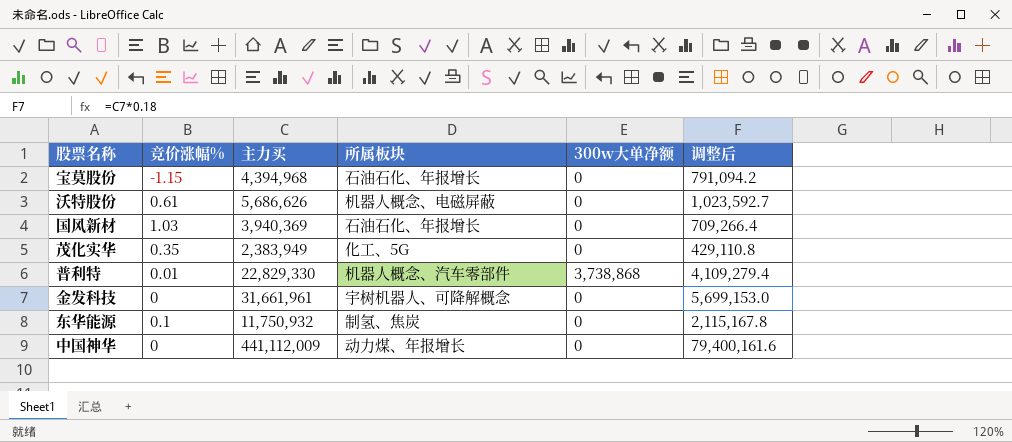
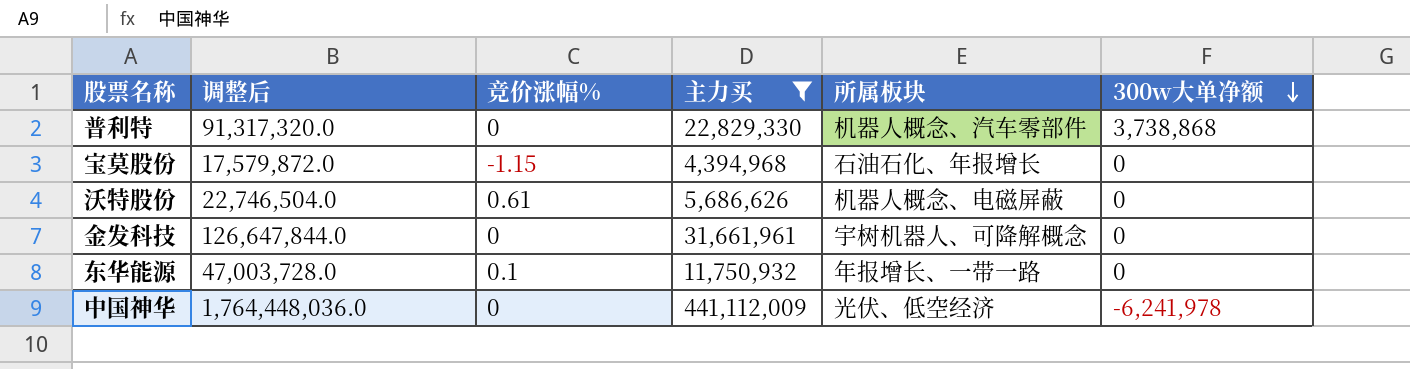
filter: none -> 主力买 >= 4,394,968
row order: none -> 300w大单净额 descending
column 调整后 | formula: [主力买] * 0.18 -> [主力买] * 4
column 调整后 | position: 6 -> 2
普利特 | 竞价涨幅%: 0.01 -> 0
东华能源 | 所属板块: 制氢、焦炭 -> 年报增长、一带一路
中国神华 | 所属板块: 动力煤、年报增长 -> 光伏、低空经济
中国神华 | 300w大单净额: 0 -> -6,241,978

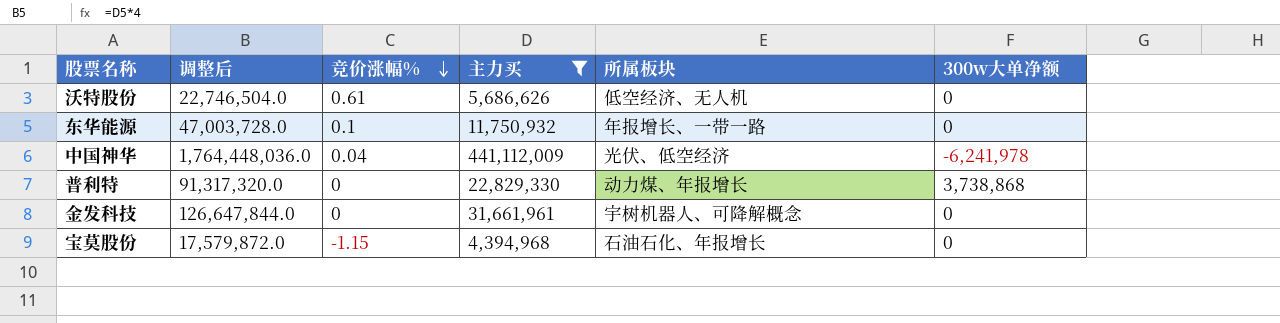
row order: 300w大单净额 descending -> 竞价涨幅% descending
沃特股份 | 所属板块: 机器人概念、电磁屏蔽 -> 低空经济、无人机
中国神华 | 竞价涨幅%: 0 -> 0.04
普利特 | 所属板块: 机器人概念、汽车零部件 -> 动力煤、年报增长

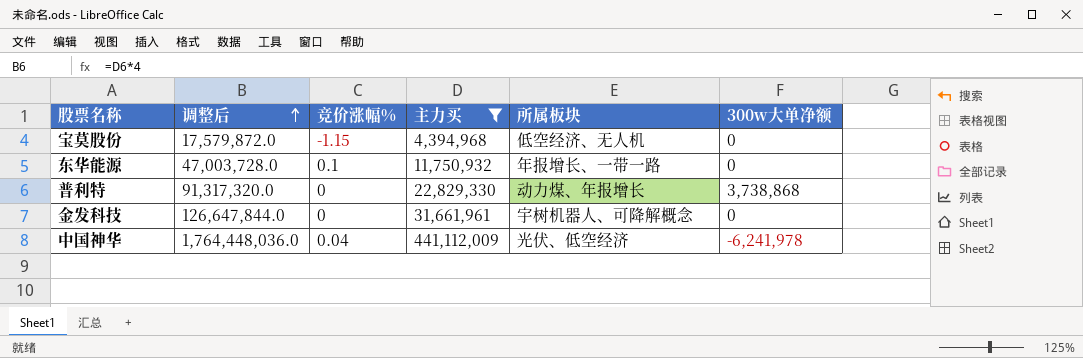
row order: 竞价涨幅% descending -> 调整后 ascending
row 沃特股份: 22,746,504.0 | 0.61 | 5,686,626 | 低空经济、无人机 | 0 -> none
宝莫股份 | 所属板块: 石油石化、年报增长 -> 低空经济、无人机

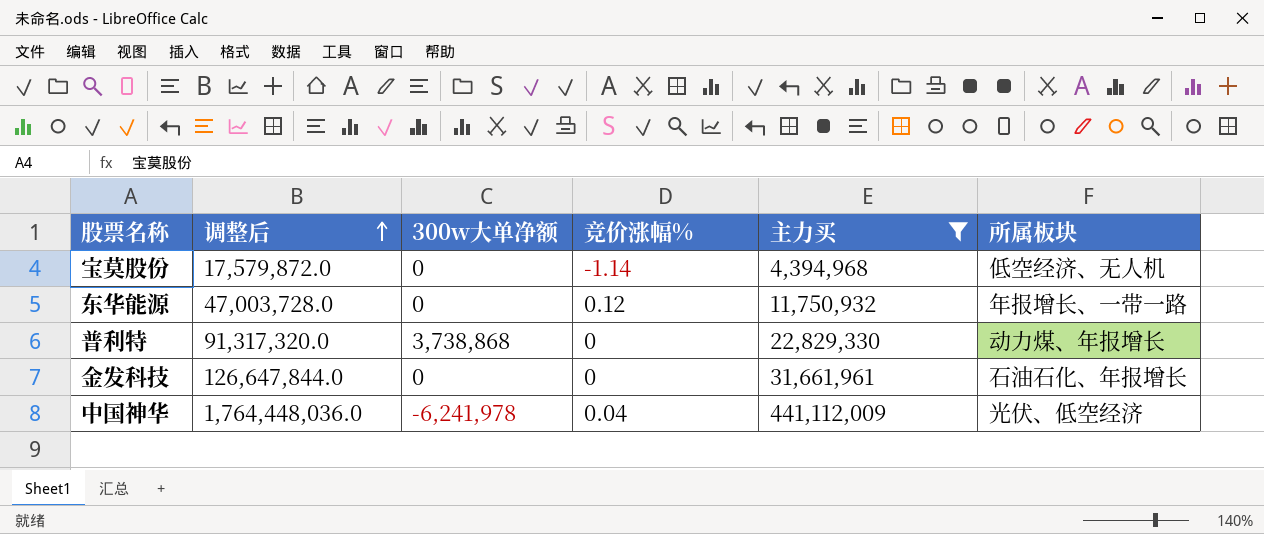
column 300w大单净额 | position: 6 -> 3
宝莫股份 | 竞价涨幅%: -1.15 -> -1.14
东华能源 | 竞价涨幅%: 0.1 -> 0.12
金发科技 | 所属板块: 宇树机器人、可降解概念 -> 石油石化、年报增长

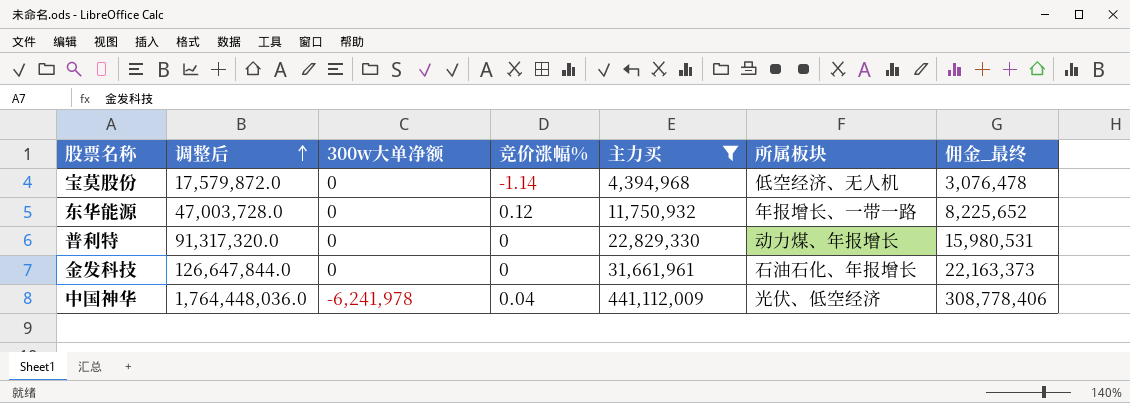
column 佣金_最终 | formula: none -> [主力买] * 0.7
普利特 | 300w大单净额: 3,738,868 -> 0

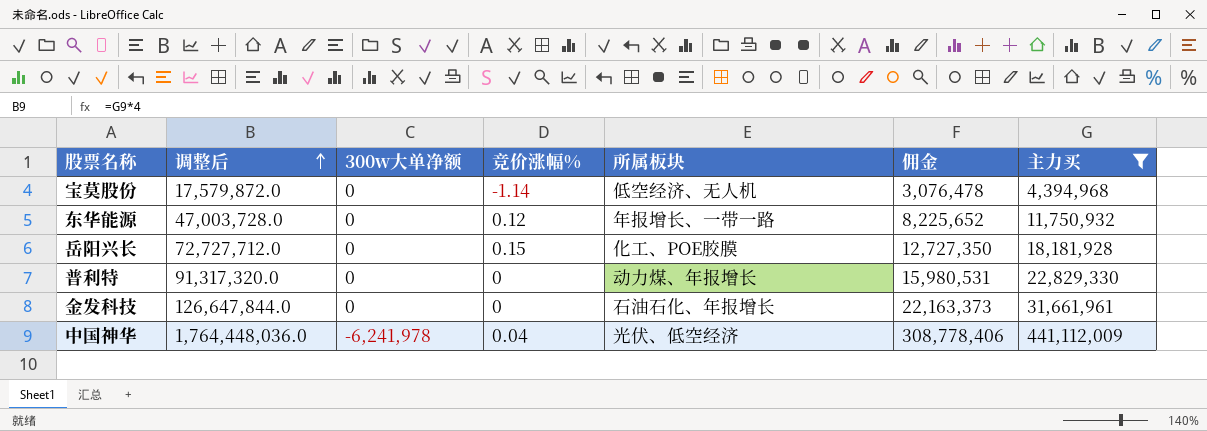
column name: 佣金_最终 -> 佣金
column 主力买 | position: 5 -> 7
row 岳阳兴长: none -> 72,727,712.0 | 0 | 0.15 | 化工、POE胶膜 | 12,727,350 | 18,181,928

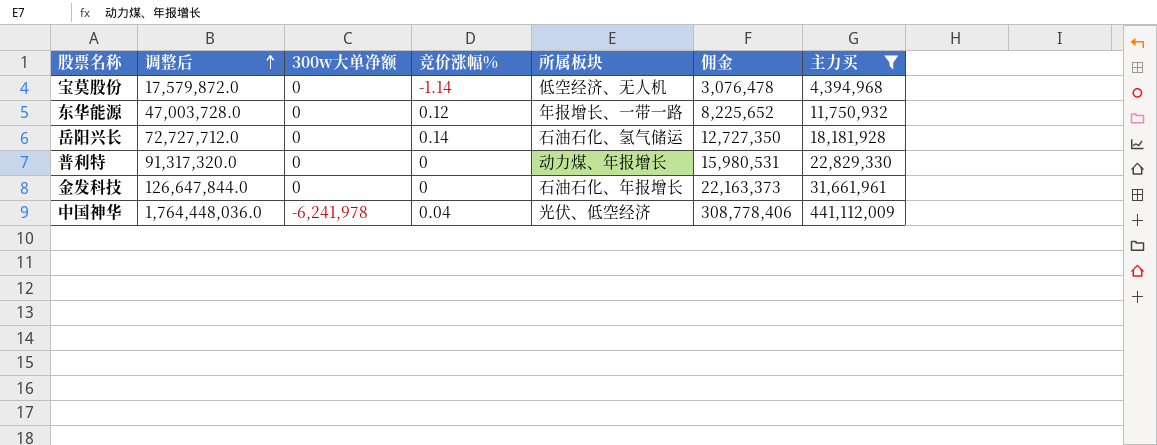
岳阳兴长 | 竞价涨幅%: 0.15 -> 0.14
岳阳兴长 | 所属板块: 化工、POE胶膜 -> 石油石化、氢气储运

